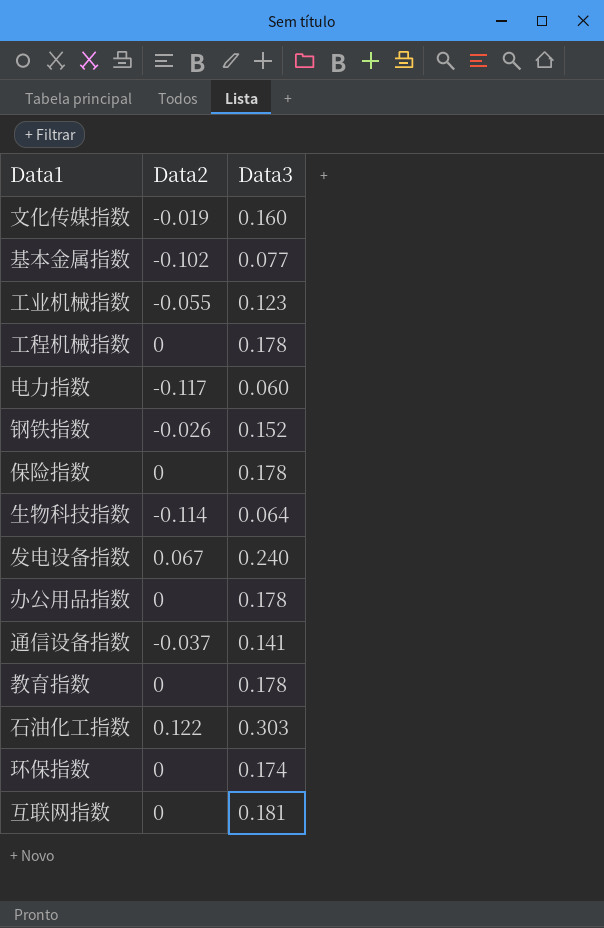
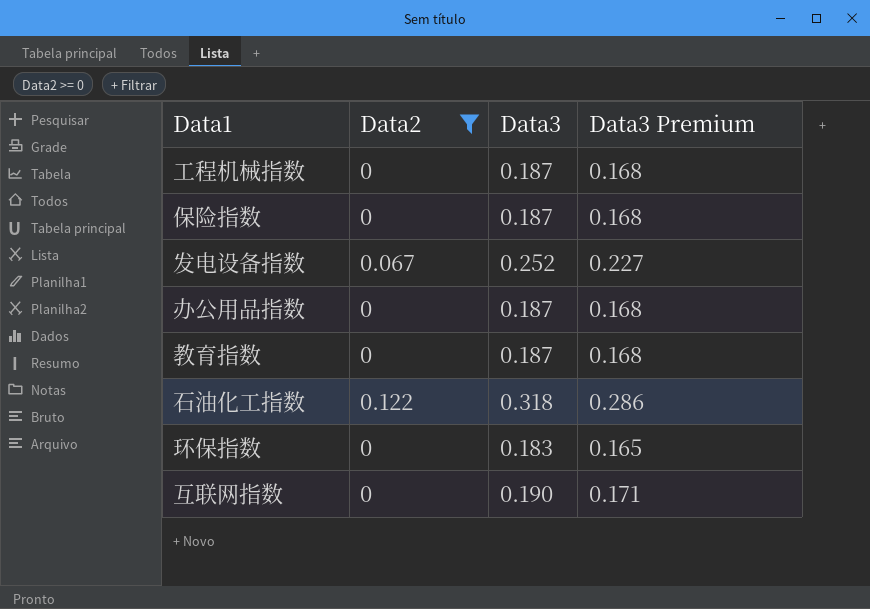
filter: none -> Data2 >= 0
column Data3 Premium | formula: none -> [Data3] * 0.9
工程机械指数 | Data3: 0.178 -> 0.187
保险指数 | Data3: 0.178 -> 0.187
发电设备指数 | Data3: 0.240 -> 0.252
办公用品指数 | Data3: 0.178 -> 0.187
教育指数 | Data3: 0.178 -> 0.187
石油化工指数 | Data3: 0.303 -> 0.318
环保指数 | Data3: 0.174 -> 0.183
互联网指数 | Data3: 0.181 -> 0.190

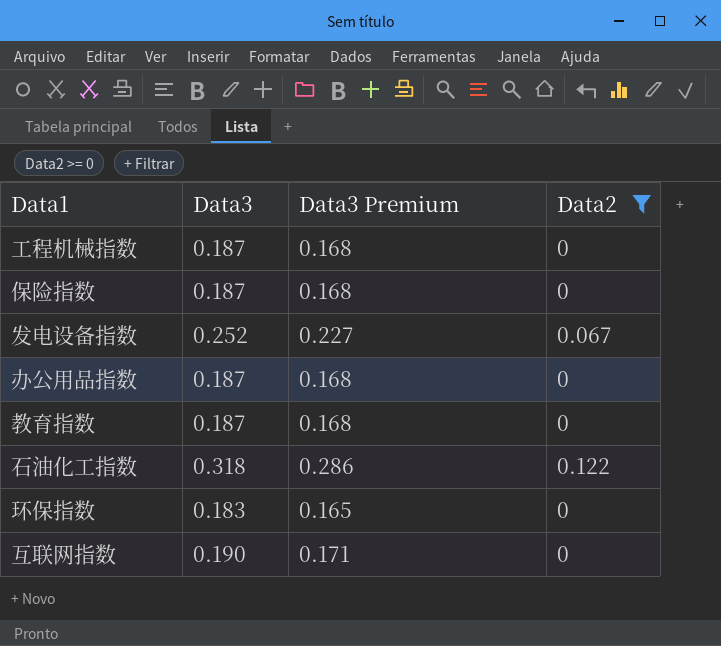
column Data2 | position: 2 -> 4

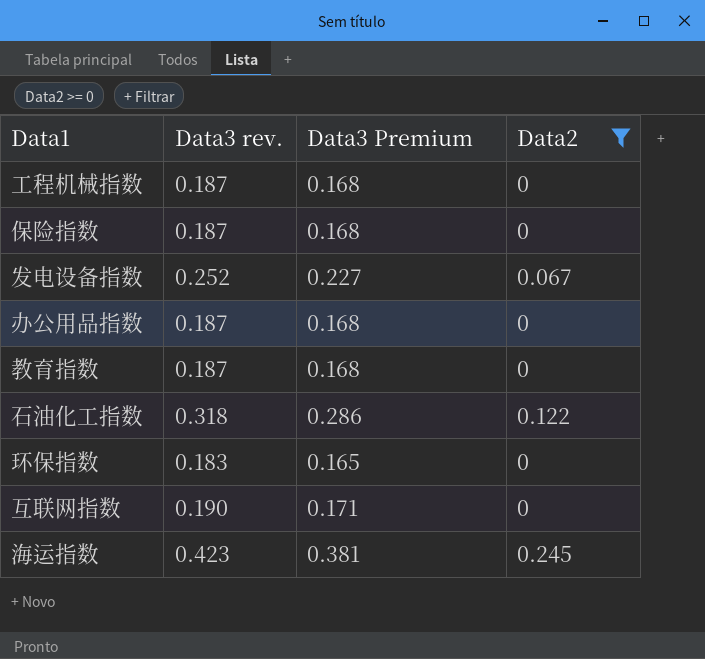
column name: Data3 -> Data3 rev.
row 海运指数: none -> 0.423 | 0.381 | 0.245

